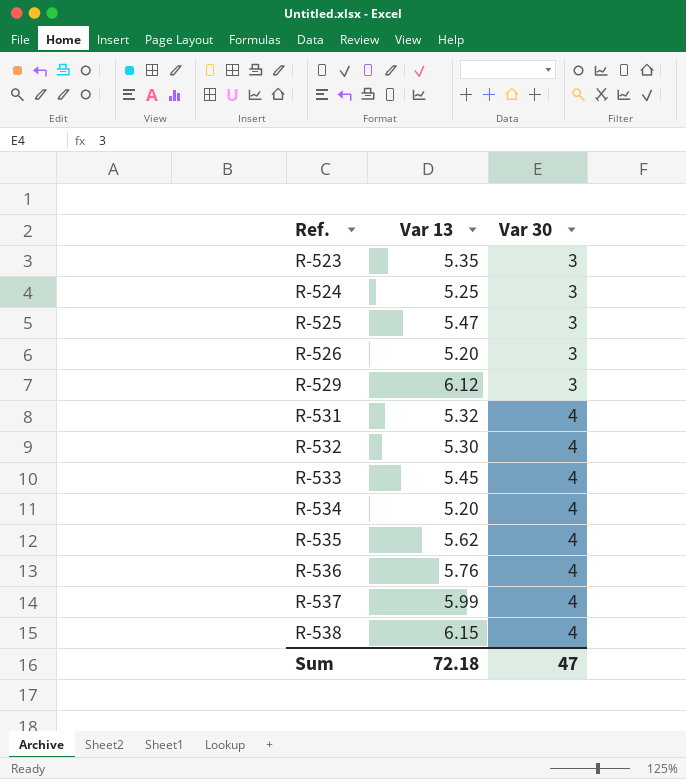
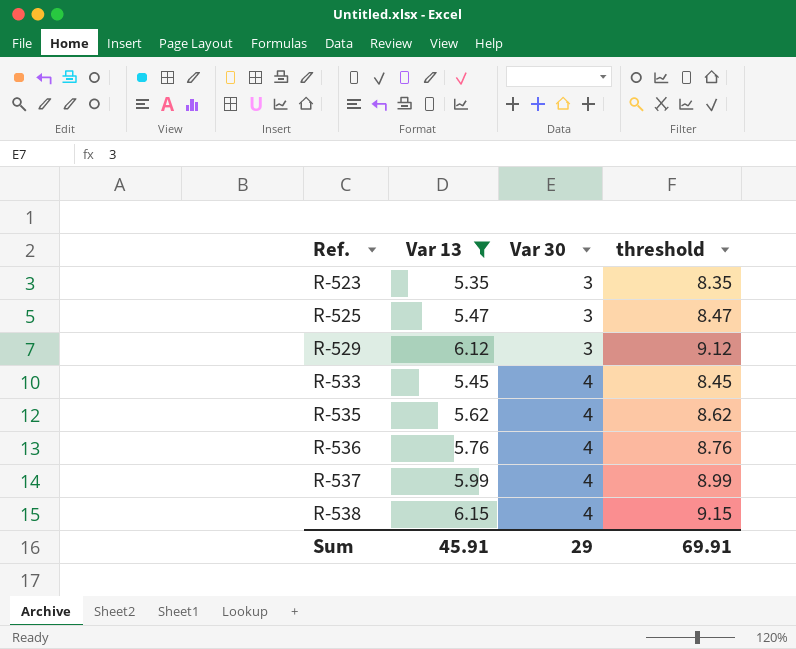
filter: none -> Var 13 >= 5.35
column threshold | formula: none -> [Var 13] + 3
Sum | Var 13: 72.18 -> 45.91
Sum | Var 30: 47 -> 29

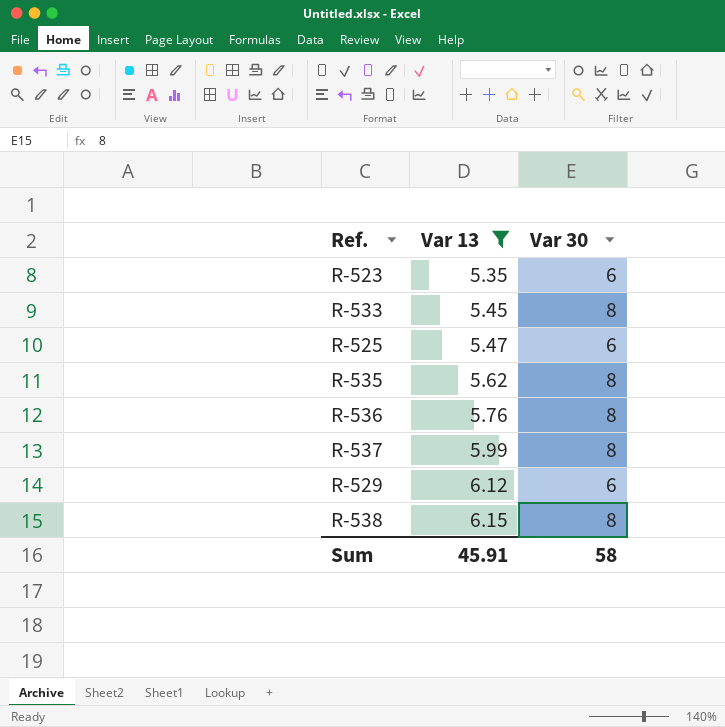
row order: Ref. ascending -> Var 13 ascending
column threshold | formula: [Var 13] + 3 -> none
R-523 | Var 30: 3 -> 6
R-533 | Var 30: 4 -> 8
R-525 | Var 30: 3 -> 6
R-535 | Var 30: 4 -> 8
R-536 | Var 30: 4 -> 8
R-537 | Var 30: 4 -> 8
R-529 | Var 30: 3 -> 6
R-538 | Var 30: 4 -> 8
Sum | Var 30: 29 -> 58

